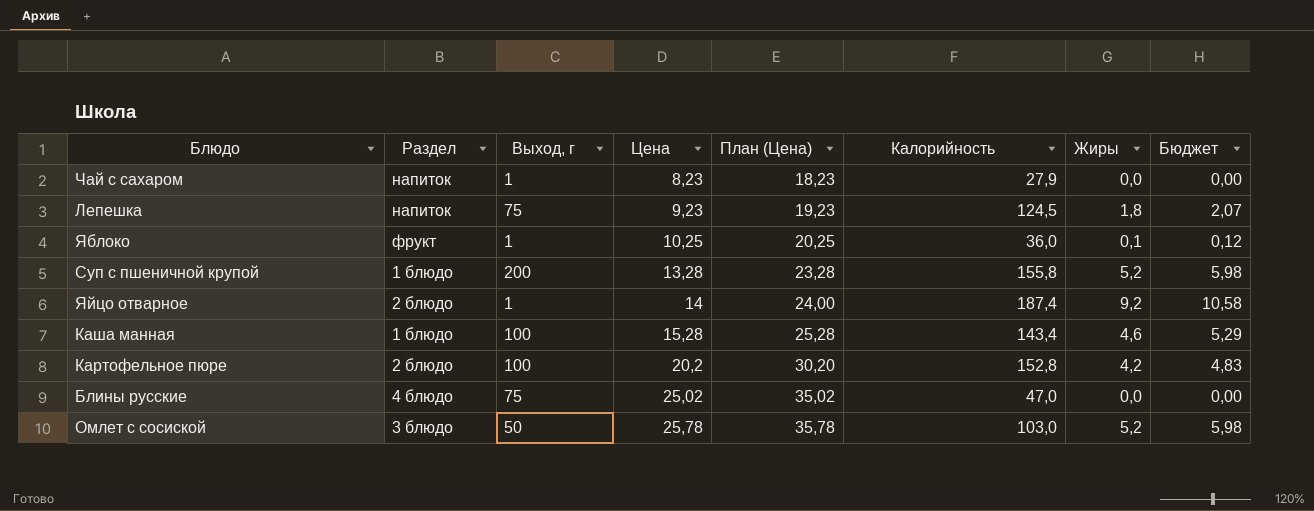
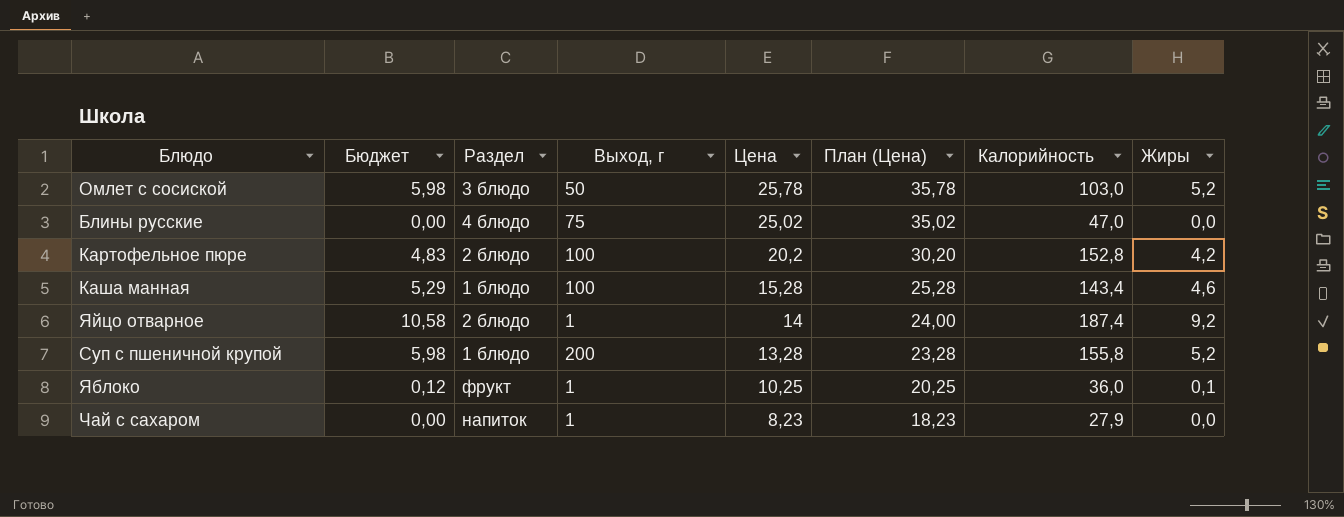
row order: Цена ascending -> Цена descending
column Бюджет | position: 8 -> 2
row Лепешка: напиток | 75 | 9,23 | 19,23 | 124,5 | 1,8 | 2,07 -> none

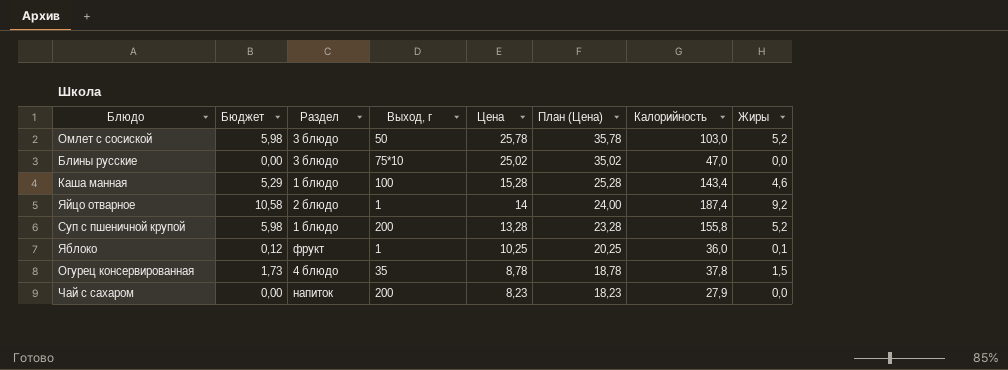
row Картофельное пюре: 4,83 | 2 блюдо | 100 | 20,2 | 30,20 | 152,8 | 4,2 -> none
Блины русские | Раздел: 4 блюдо -> 3 блюдо
Блины русские | Выход, г: 75 -> 75*10
row Огурец консервированная: none -> 1,73 | 4 блюдо | 35 | 8,78 | 18,78 | 37,8 | 1,5
Чай с сахаром | Выход, г: 1 -> 200

